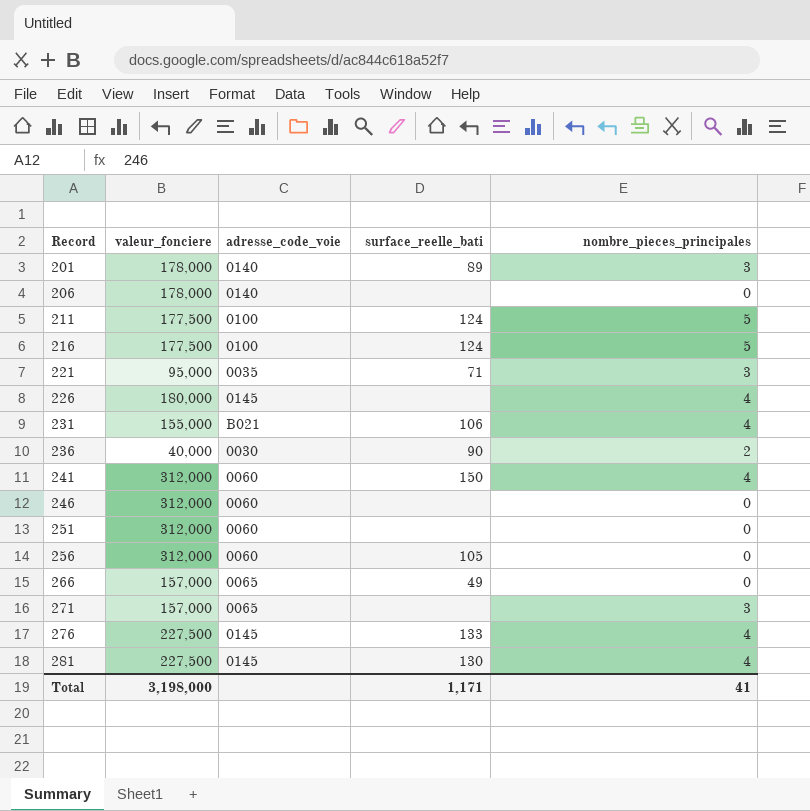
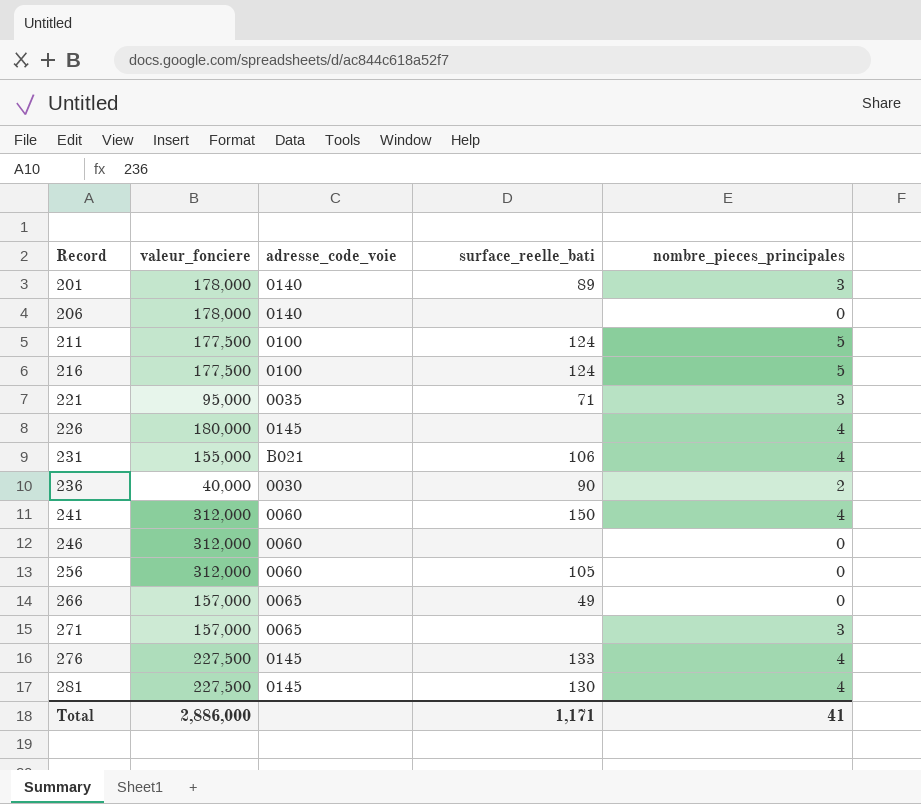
row 251: 312,000 | 0060 | none | 0 -> none
Total | valeur_fonciere: 3,198,000 -> 2,886,000

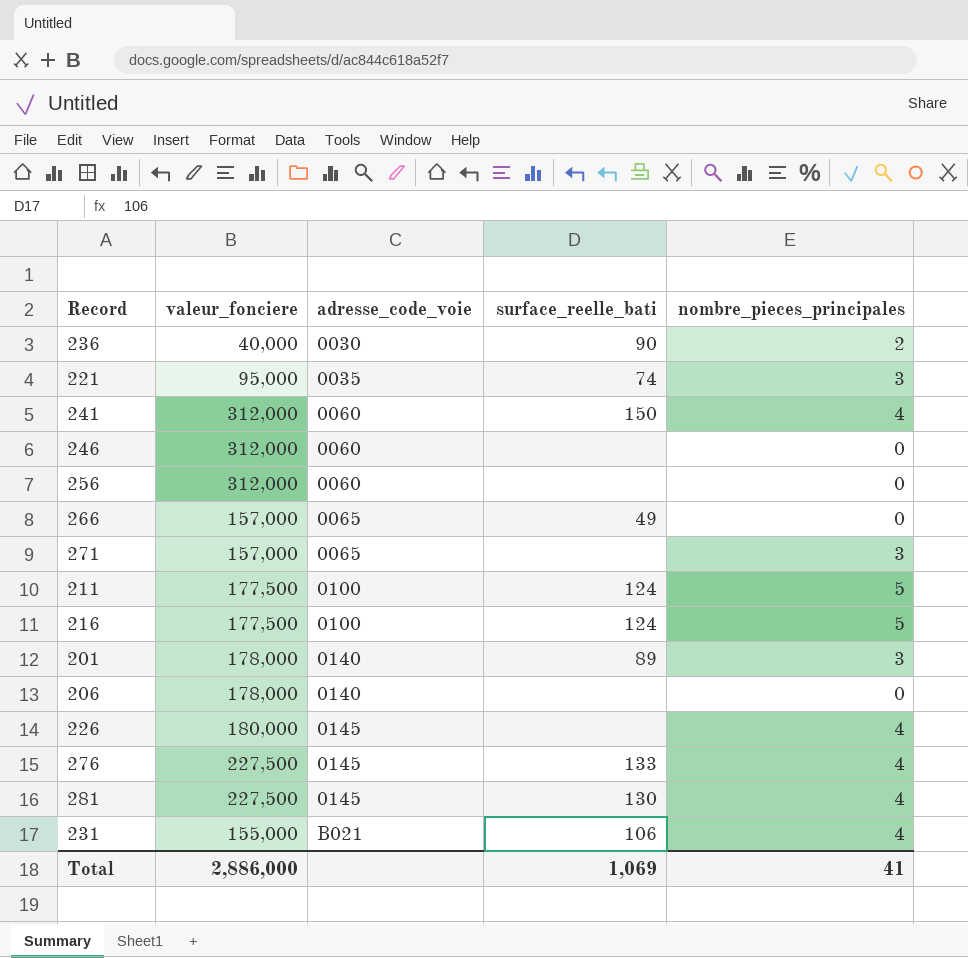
row order: Record ascending -> adresse_code_voie ascending
221 | surface_reelle_bati: 71 -> 74
256 | surface_reelle_bati: 105 -> none
Total | surface_reelle_bati: 1,171 -> 1,069

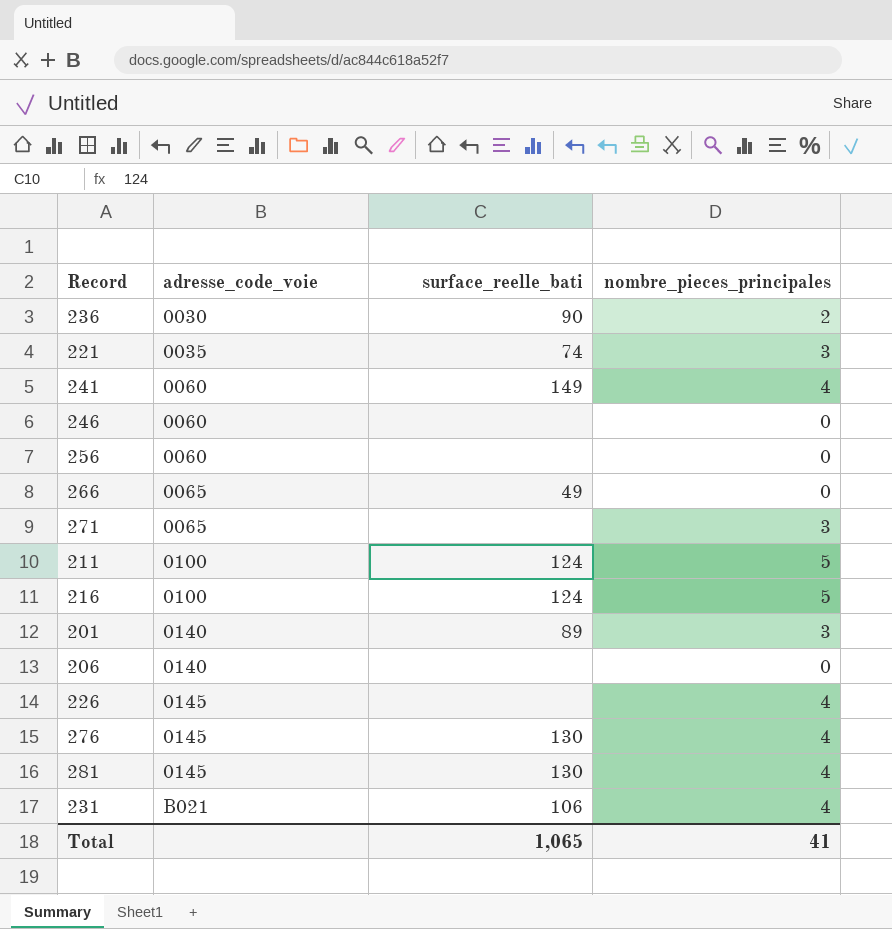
column valeur_fonciere | position: 2 -> none
241 | surface_reelle_bati: 150 -> 149
276 | surface_reelle_bati: 133 -> 130
Total | surface_reelle_bati: 1,069 -> 1,065

